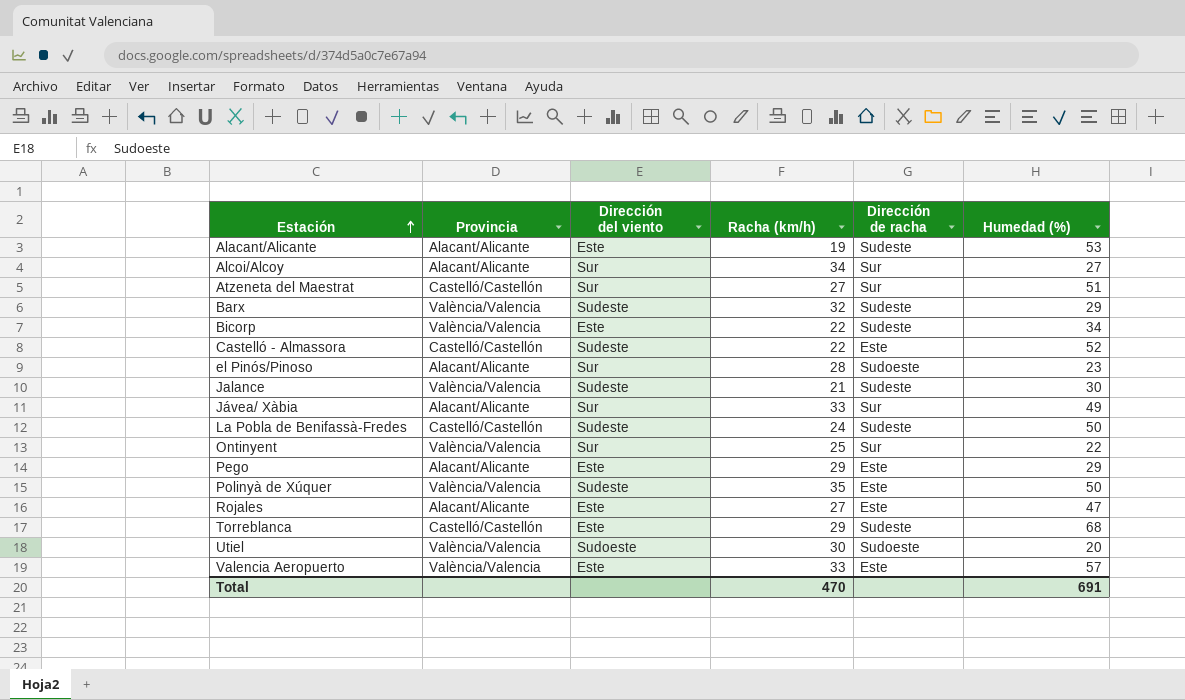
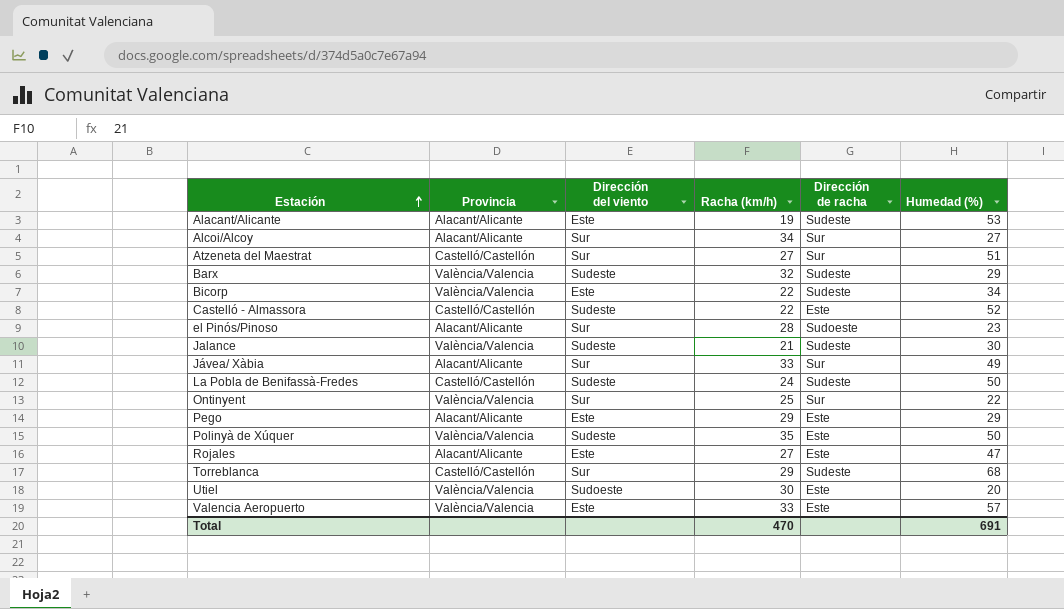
Torreblanca | Dirección del viento: Este -> Sur
Utiel | Dirección de racha: Sudoeste -> Este

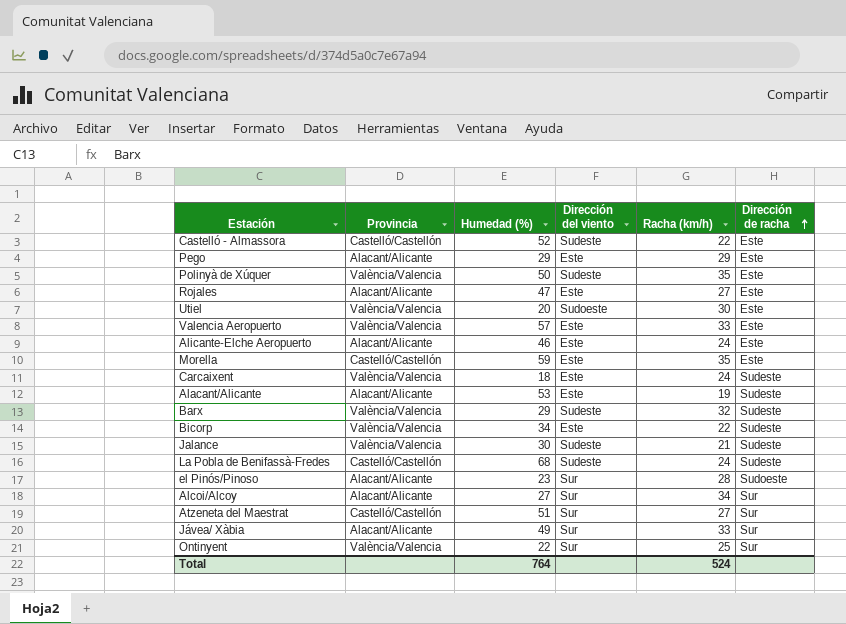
row order: Estación ascending -> Dirección de racha ascending
column Humedad (%) | position: 6 -> 3
row Torreblanca: Castelló/Castellón | Sur | 29 | Sudeste | 68 -> none
row Alicante-Elche Aeropuerto: none -> Alacant/Alicante | 46 | Este | 24 | Este
row Morella: none -> Castelló/Castellón | 59 | Este | 35 | Este
row Carcaixent: none -> València/Valencia | 18 | Este | 24 | Sudeste
La Pobla de Benifassà-Fredes | Humedad (%): 50 -> 68
Total | Humedad (%): 691 -> 764
Total | Racha (km/h): 470 -> 524

